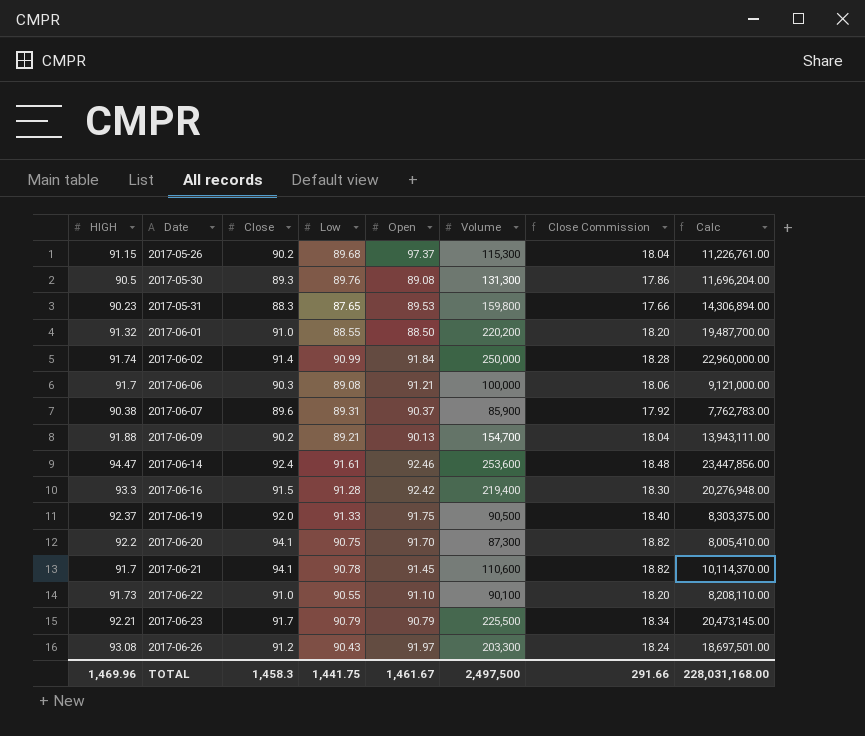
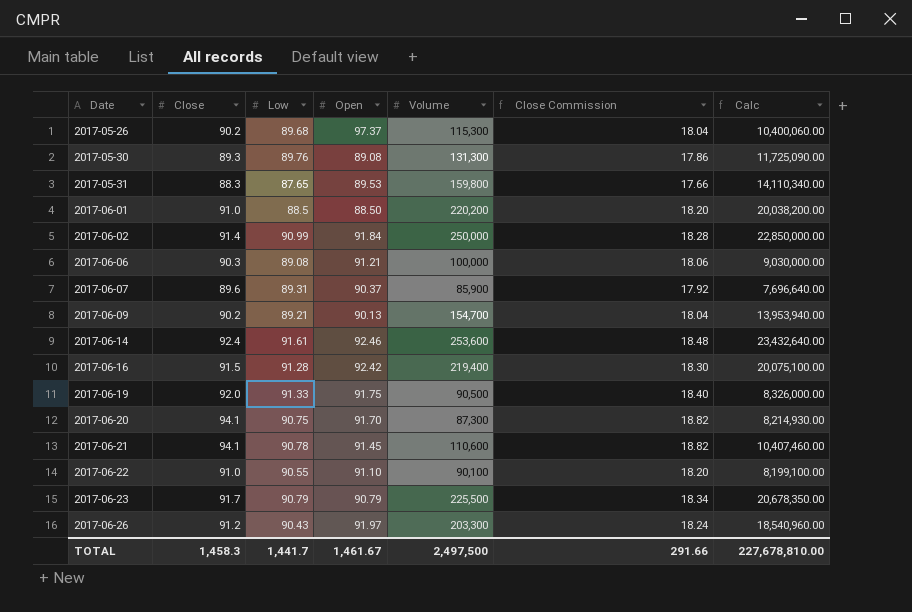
column HIGH | position: 1 -> none
column Calc | formula: [Open] * [Volume] -> [Close] * [Volume]
2017-06-01 | Low: 88.55 -> 88.5
TOTAL | Low: 1,441.75 -> 1,441.7
TOTAL | Calc: 228,031,168.00 -> 227,678,810.00

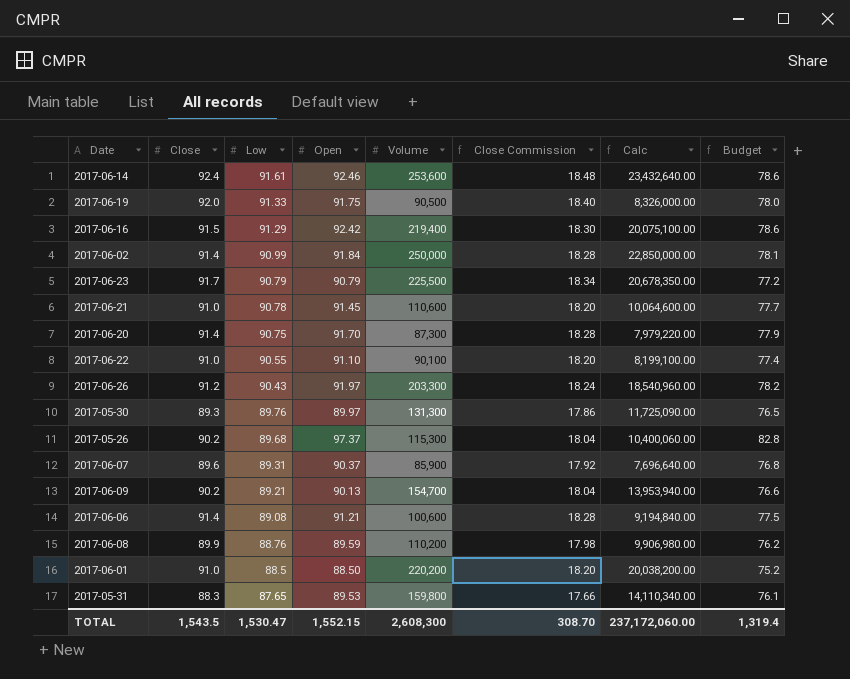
row order: Date ascending -> Low descending
column Budget | formula: none -> [Open] * 0.85
2017-06-16 | Low: 91.28 -> 91.29
2017-06-21 | Close: 94.1 -> 91.0
2017-06-21 | Close Commission: 18.82 -> 18.20
2017-06-21 | Calc: 10,407,460.00 -> 10,064,600.00
2017-06-20 | Close: 94.1 -> 91.4
2017-06-20 | Close Commission: 18.82 -> 18.28
2017-06-20 | Calc: 8,214,930.00 -> 7,979,220.00
2017-05-30 | Open: 89.08 -> 89.97
2017-06-06 | Close: 90.3 -> 91.4
2017-06-06 | Volume: 100,000 -> 100,600
2017-06-06 | Close Commission: 18.06 -> 18.28
2017-06-06 | Calc: 9,030,000.00 -> 9,194,840.00
row 2017-06-08: none -> 89.9 | 88.76 | 89.59 | 110,200 | 17.98 | 9,906,980.00 | 76.2
TOTAL | Close: 1,458.3 -> 1,543.5
TOTAL | Low: 1,441.7 -> 1,530.47
TOTAL | Open: 1,461.67 -> 1,552.15
TOTAL | Volume: 2,497,500 -> 2,608,300
TOTAL | Close Commission: 291.66 -> 308.70
TOTAL | Calc: 227,678,810.00 -> 237,172,060.00

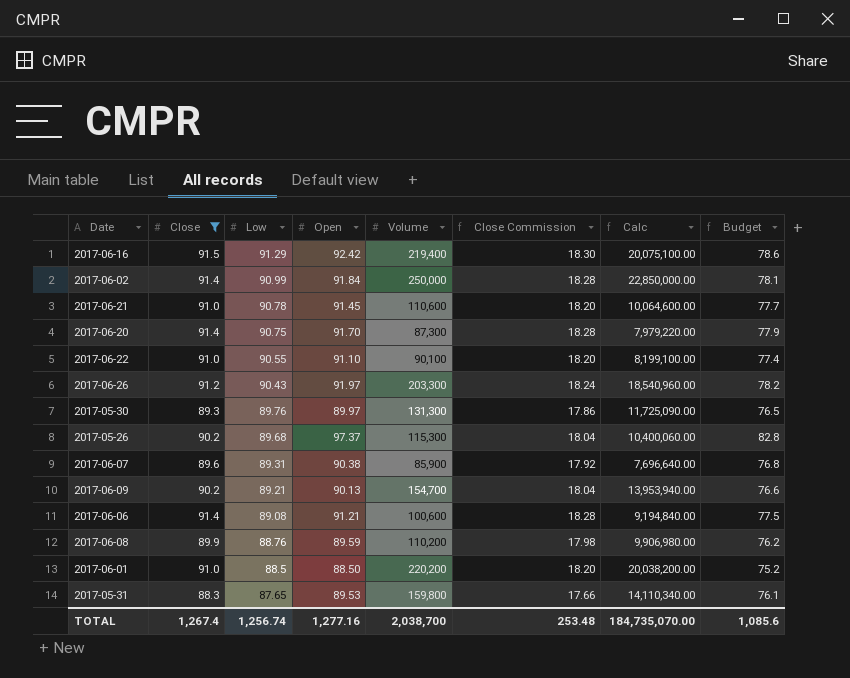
filter: none -> Close <= 91.5
2017-06-07 | Open: 90.37 -> 90.38
TOTAL | Close: 1,543.5 -> 1,267.4
TOTAL | Low: 1,530.47 -> 1,256.74
TOTAL | Open: 1,552.15 -> 1,277.16
TOTAL | Volume: 2,608,300 -> 2,038,700
TOTAL | Close Commission: 308.70 -> 253.48
TOTAL | Calc: 237,172,060.00 -> 184,735,070.00
TOTAL | Budget: 1,319.4 -> 1,085.6

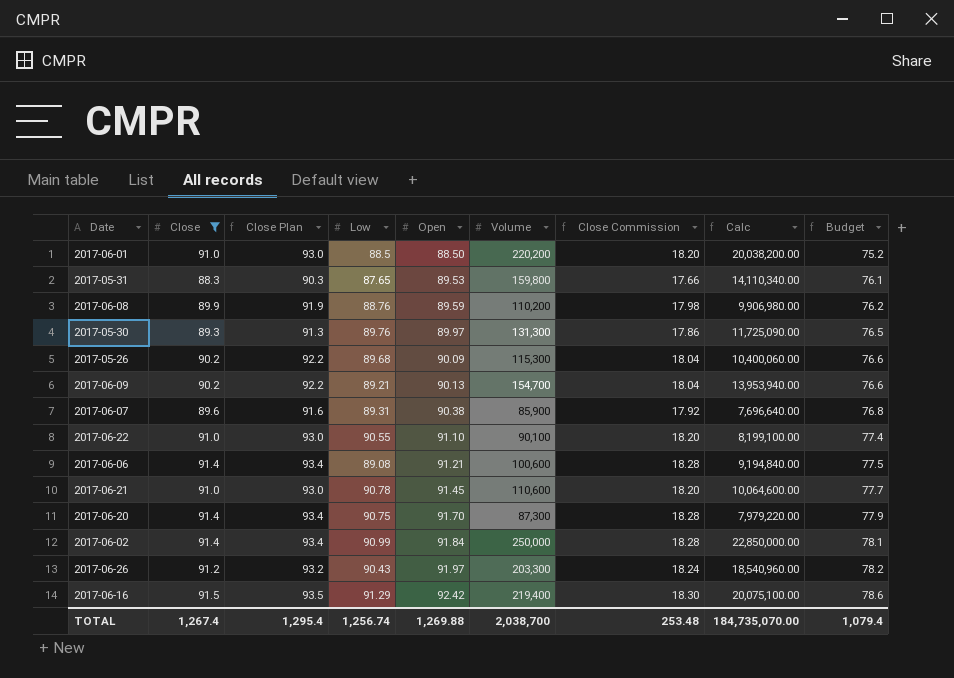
row order: Low descending -> Open ascending
column Close Plan | formula: none -> [Close] + 2
2017-05-26 | Open: 97.37 -> 90.09
2017-05-26 | Budget: 82.8 -> 76.6
TOTAL | Open: 1,277.16 -> 1,269.88
TOTAL | Budget: 1,085.6 -> 1,079.4

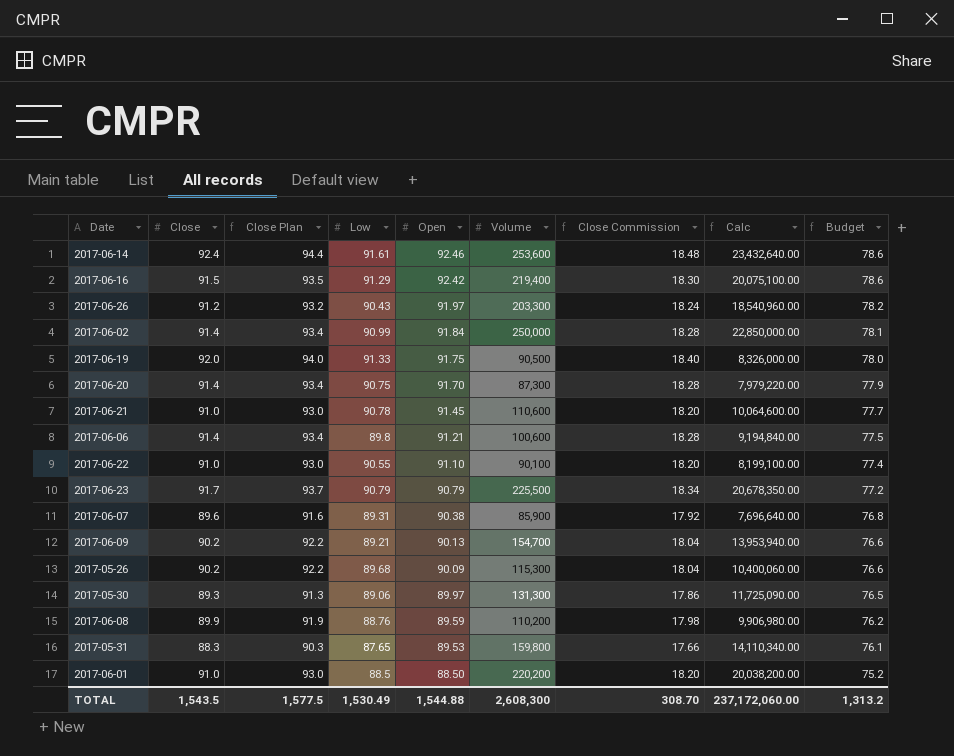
filter: Close <= 91.5 -> none
row order: Open ascending -> Open descending
2017-06-06 | Low: 89.08 -> 89.8
2017-05-30 | Low: 89.76 -> 89.06
TOTAL | Close: 1,267.4 -> 1,543.5
TOTAL | Close Plan: 1,295.4 -> 1,577.5
TOTAL | Low: 1,256.74 -> 1,530.49
TOTAL | Open: 1,269.88 -> 1,544.88
TOTAL | Volume: 2,038,700 -> 2,608,300
TOTAL | Close Commission: 253.48 -> 308.70
TOTAL | Calc: 184,735,070.00 -> 237,172,060.00
TOTAL | Budget: 1,079.4 -> 1,313.2

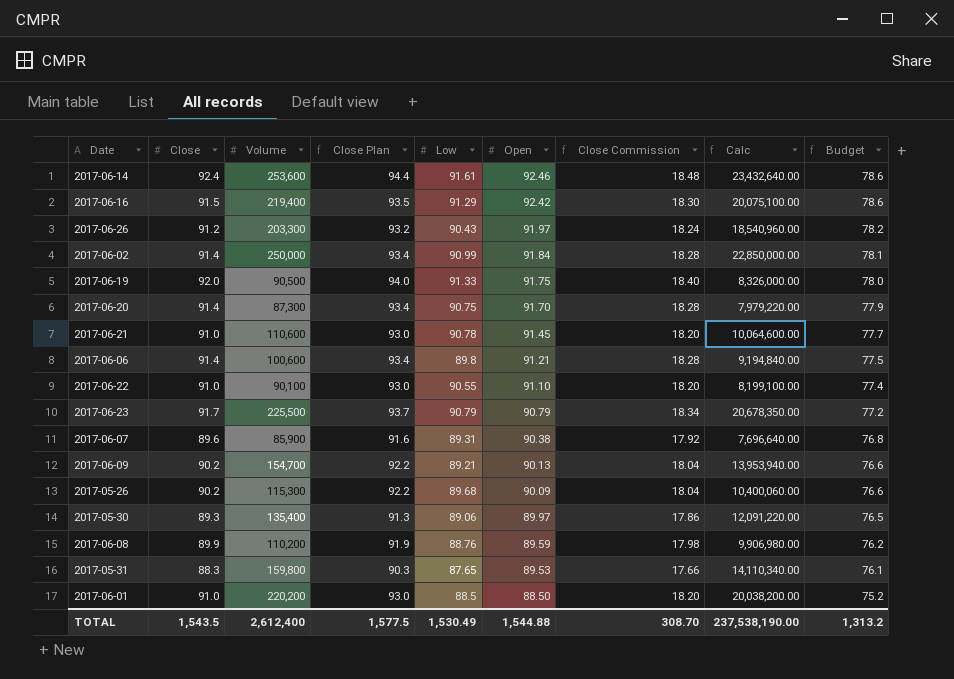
column Volume | position: 6 -> 3
2017-05-30 | Volume: 131,300 -> 135,400
2017-05-30 | Calc: 11,725,090.00 -> 12,091,220.00
TOTAL | Volume: 2,608,300 -> 2,612,400
TOTAL | Calc: 237,172,060.00 -> 237,538,190.00

